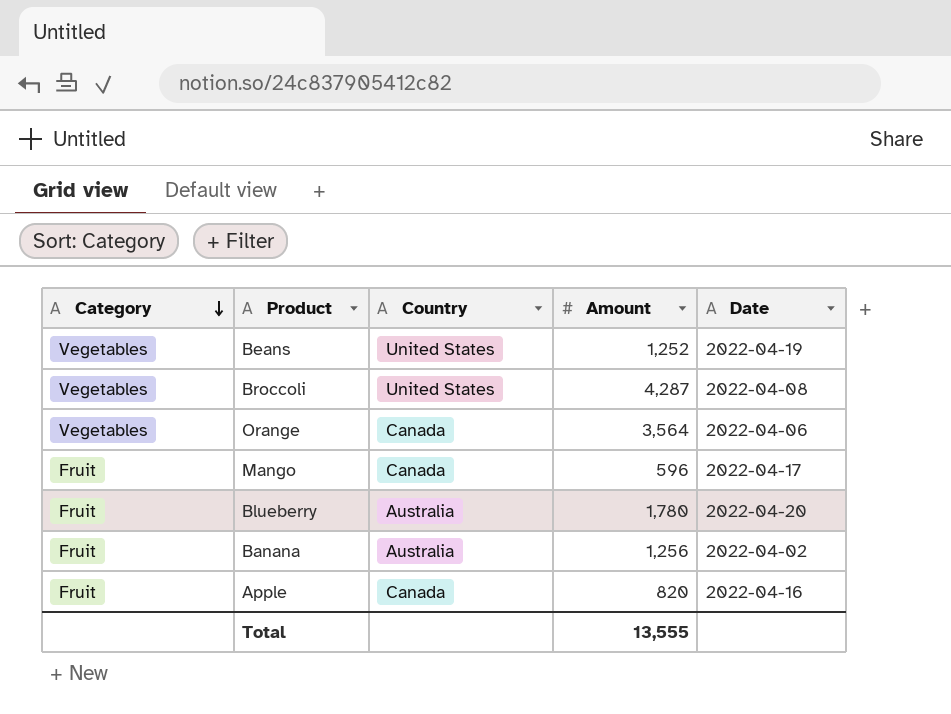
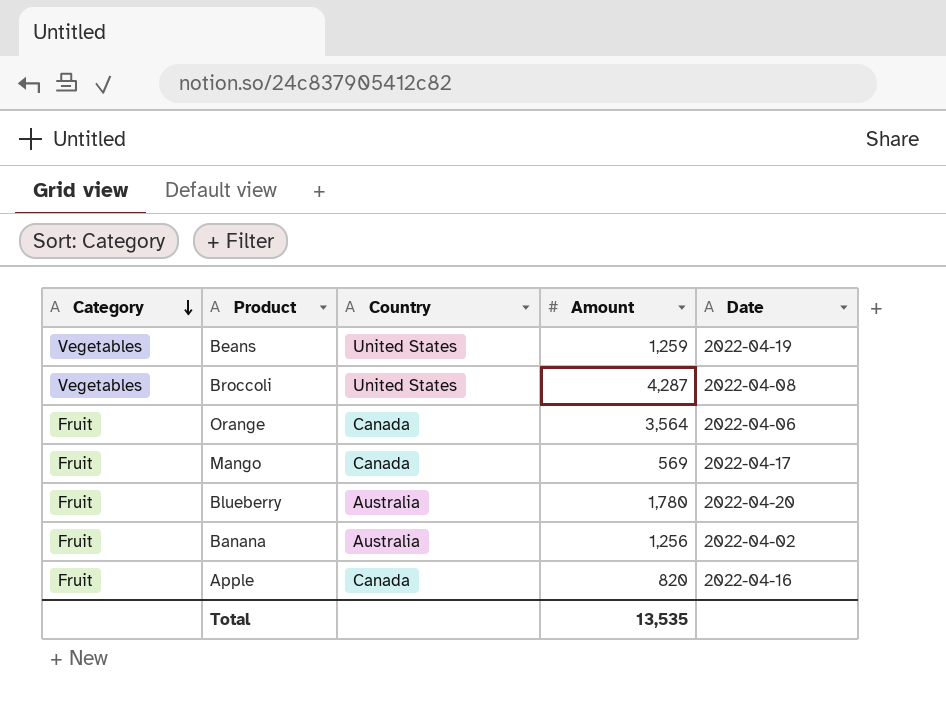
Beans | Amount: 1,252 -> 1,259
Orange | Category: Vegetables -> Fruit
Mango | Amount: 596 -> 569
Total | Amount: 13,555 -> 13,535

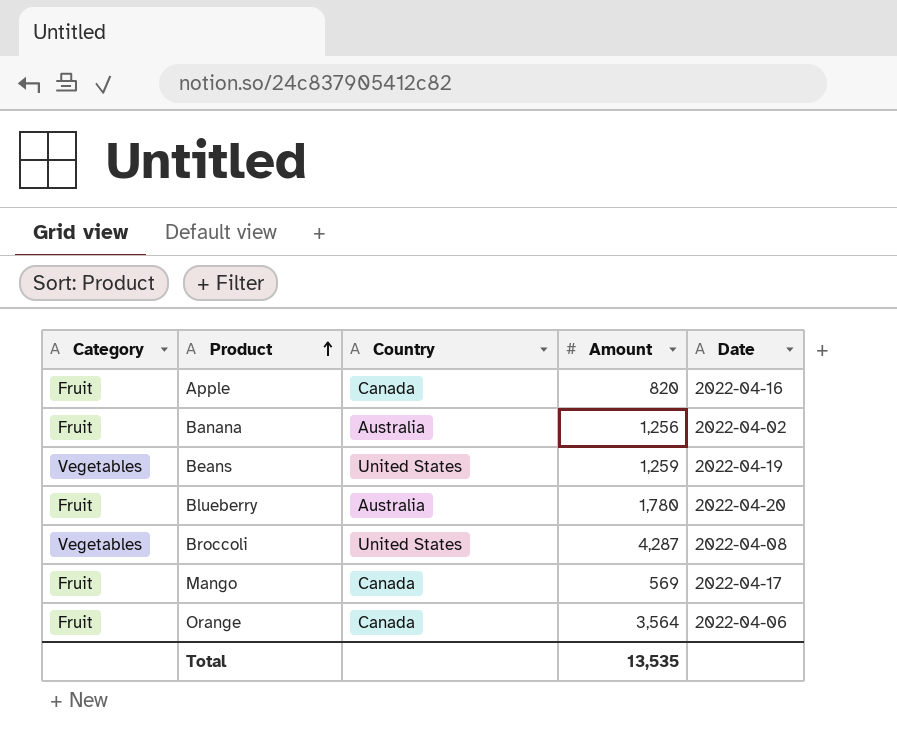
row order: Category descending -> Product ascending

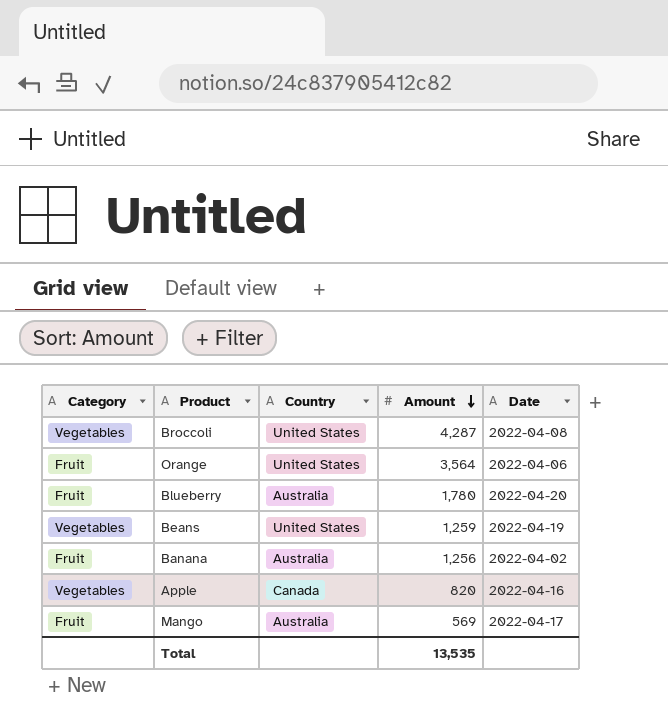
row order: Product ascending -> Amount descending
Orange | Country: Canada -> United States
Apple | Category: Fruit -> Vegetables
Mango | Country: Canada -> Australia

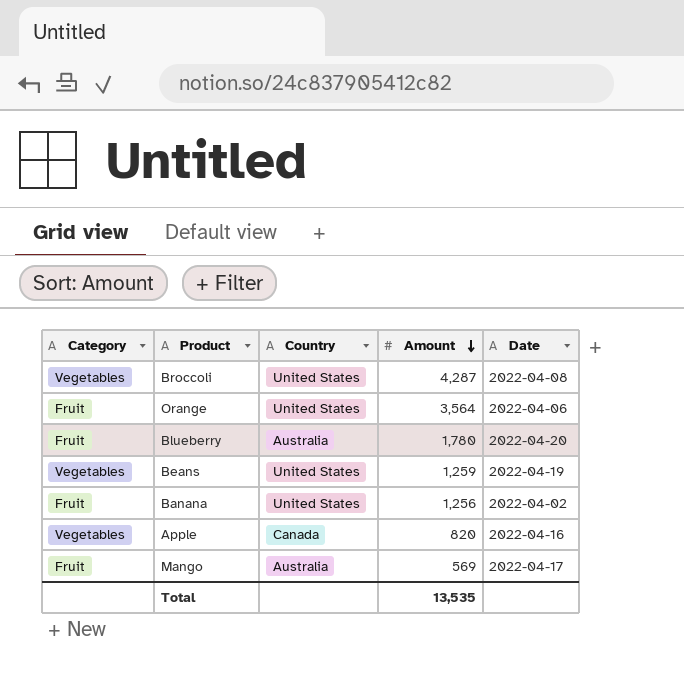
Banana | Country: Australia -> United States

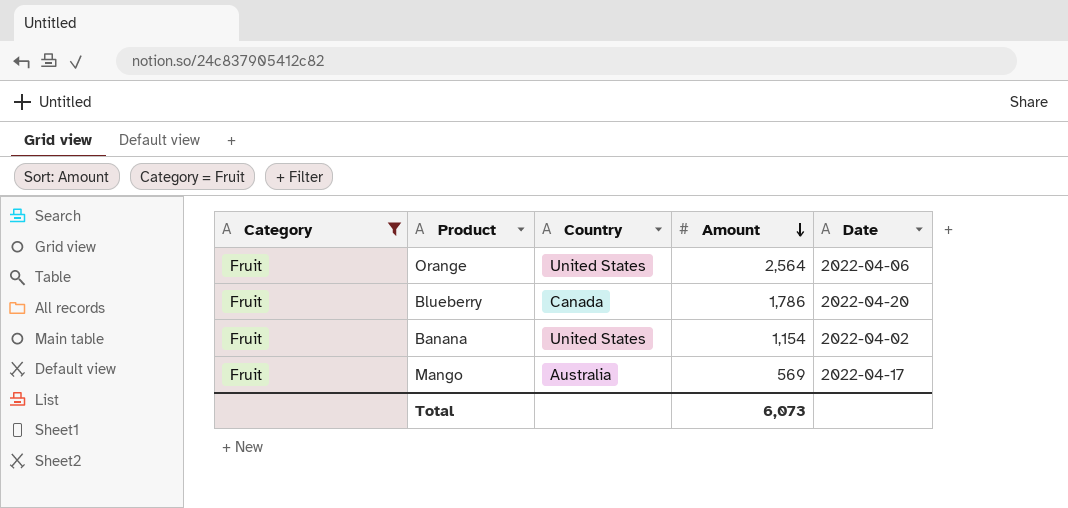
filter: none -> Category = Fruit
Orange | Amount: 3,564 -> 2,564
Blueberry | Country: Australia -> Canada
Blueberry | Amount: 1,780 -> 1,786
Banana | Amount: 1,256 -> 1,154
Total | Amount: 13,535 -> 6,073

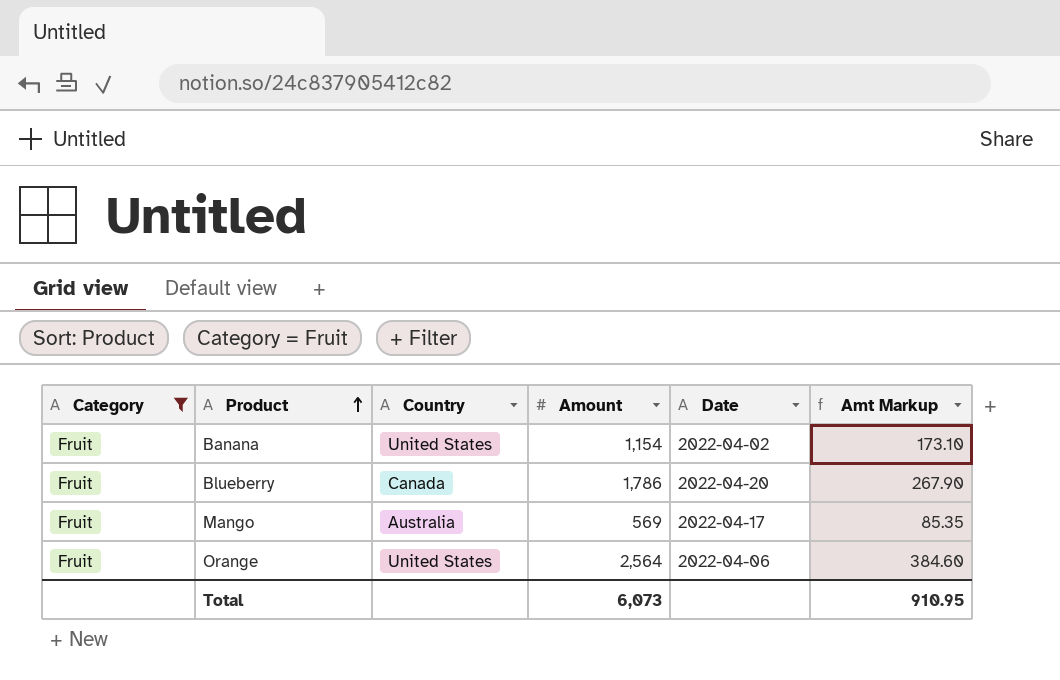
row order: Amount descending -> Product ascending
column Amt Markup | formula: none -> [Amount] * 0.15

